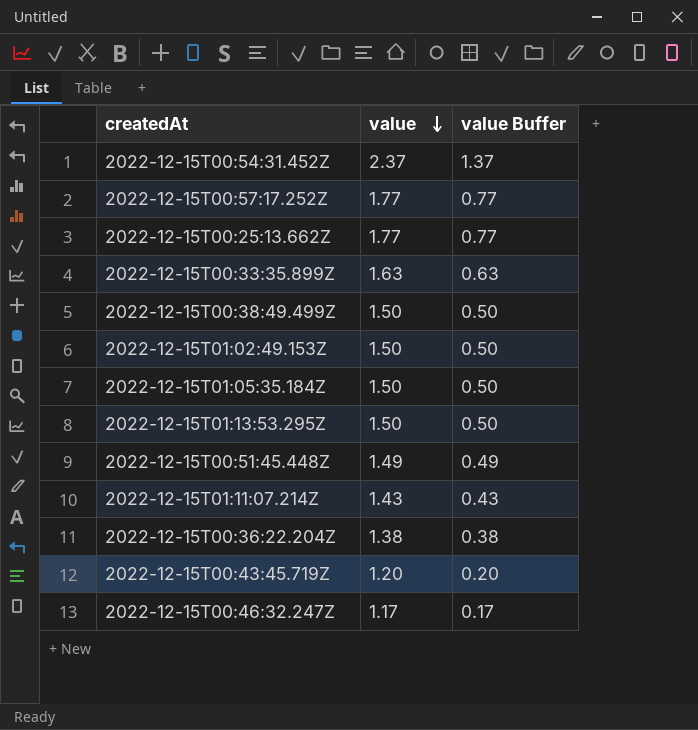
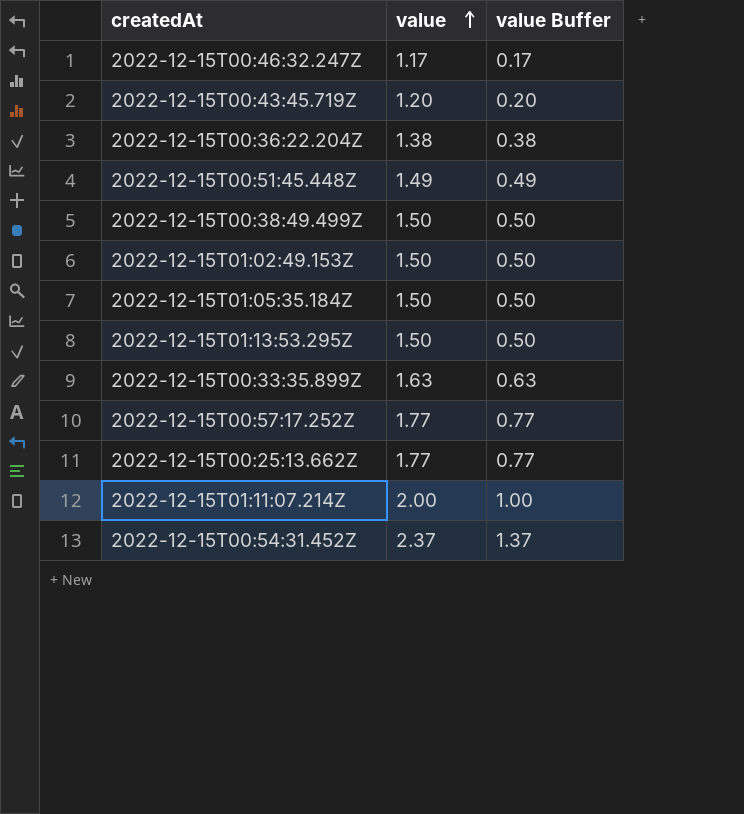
row order: value descending -> value ascending
2022-12-15T01:11:07.214Z | value: 1.43 -> 2.00
2022-12-15T01:11:07.214Z | value Buffer: 0.43 -> 1.00

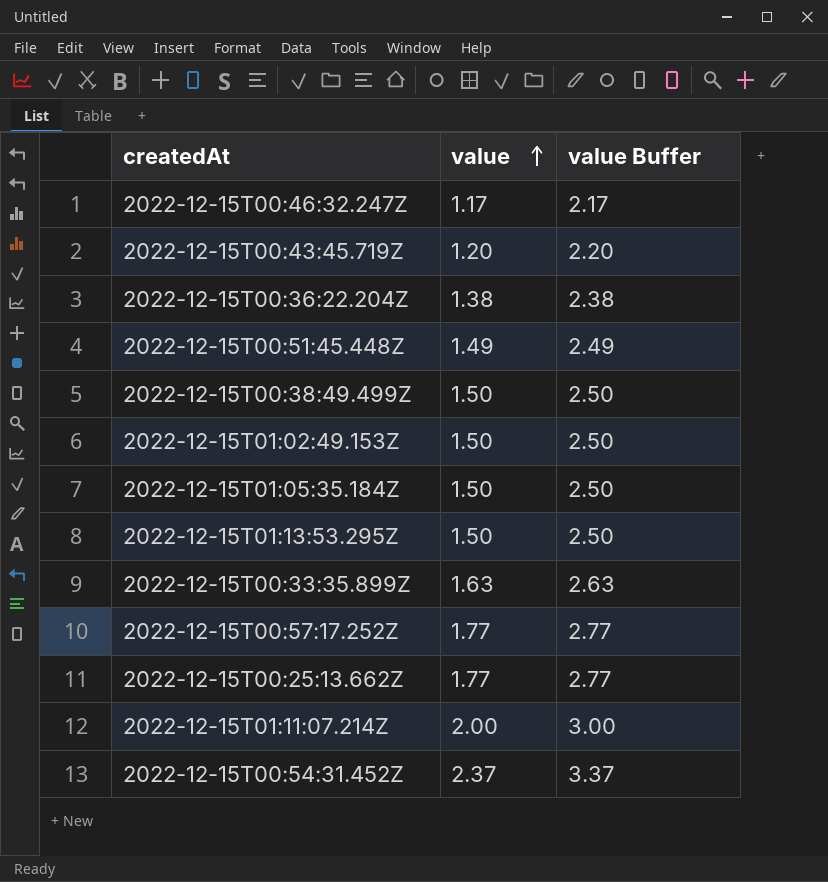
column value Buffer | formula: [value] - 1 -> [value] + 1

